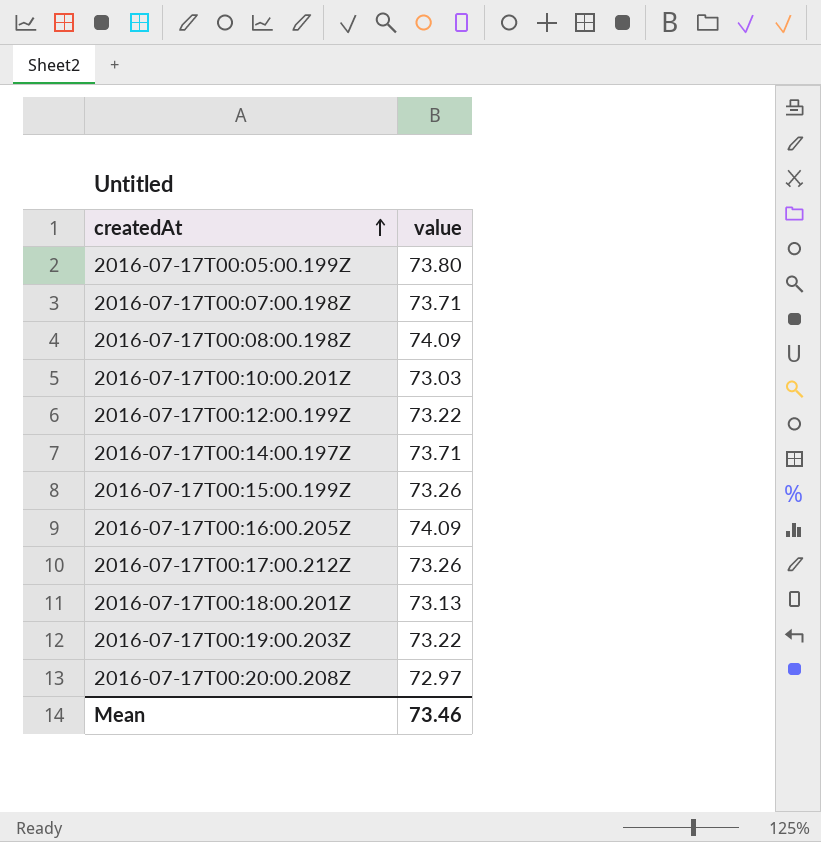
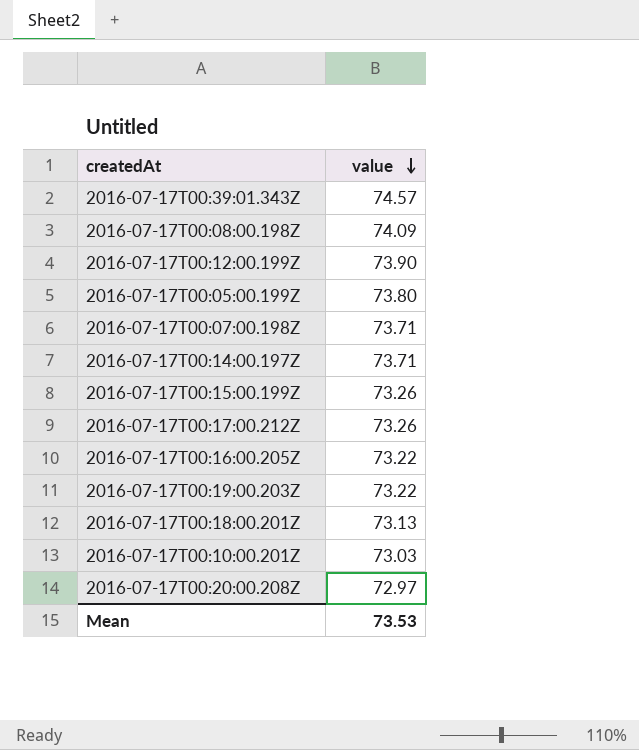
row order: createdAt ascending -> value descending
row 2016-07-17T00:39:01.343Z: none -> 74.57
2016-07-17T00:12:00.199Z | value: 73.22 -> 73.90
2016-07-17T00:16:00.205Z | value: 74.09 -> 73.22
Mean | value: 73.46 -> 73.53

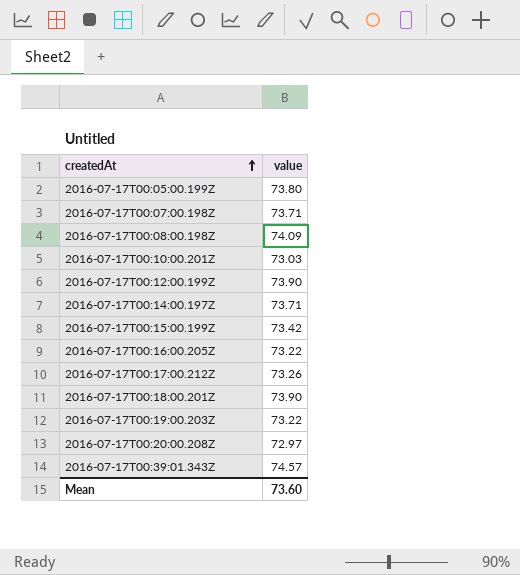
row order: value descending -> createdAt ascending
2016-07-17T00:15:00.199Z | value: 73.26 -> 73.42
2016-07-17T00:18:00.201Z | value: 73.13 -> 73.90
Mean | value: 73.53 -> 73.60

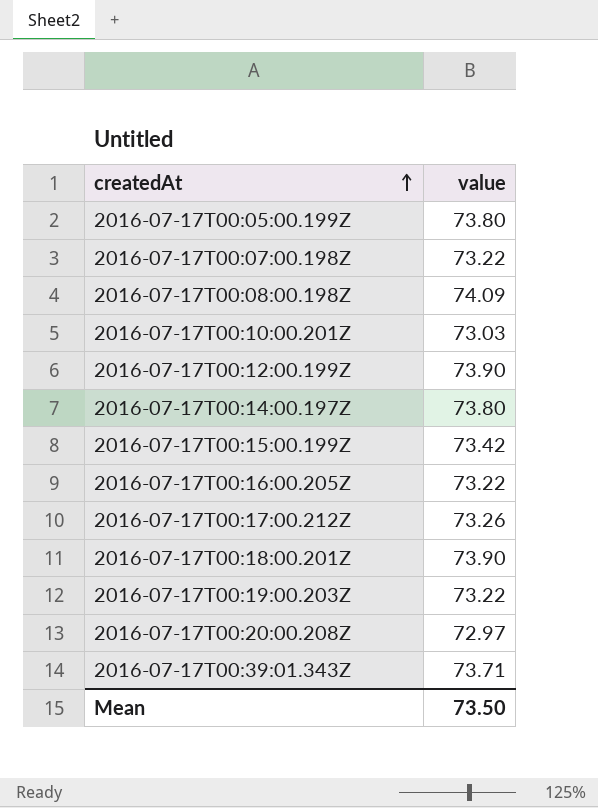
2016-07-17T00:07:00.198Z | value: 73.71 -> 73.22
2016-07-17T00:14:00.197Z | value: 73.71 -> 73.80
2016-07-17T00:39:01.343Z | value: 74.57 -> 73.71
Mean | value: 73.60 -> 73.50

